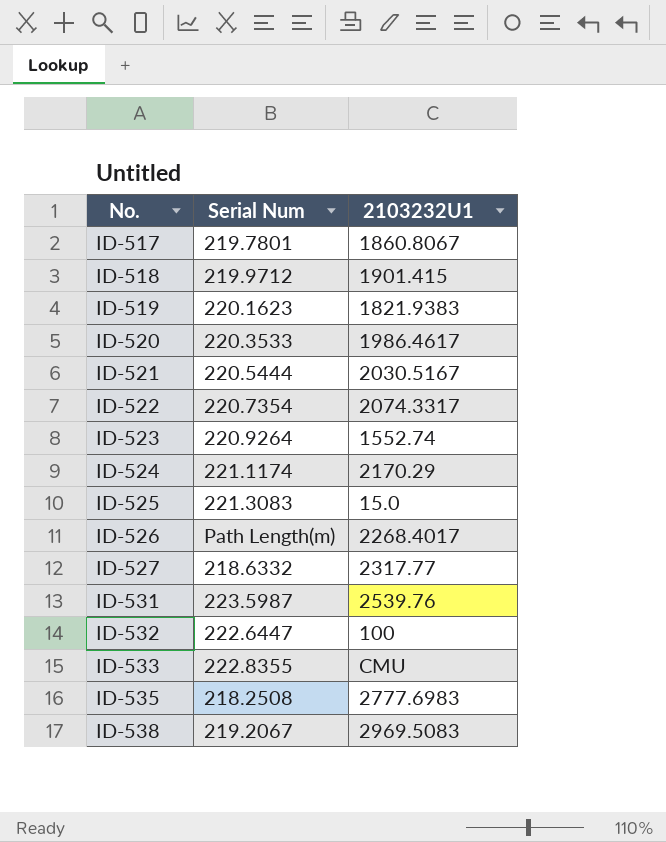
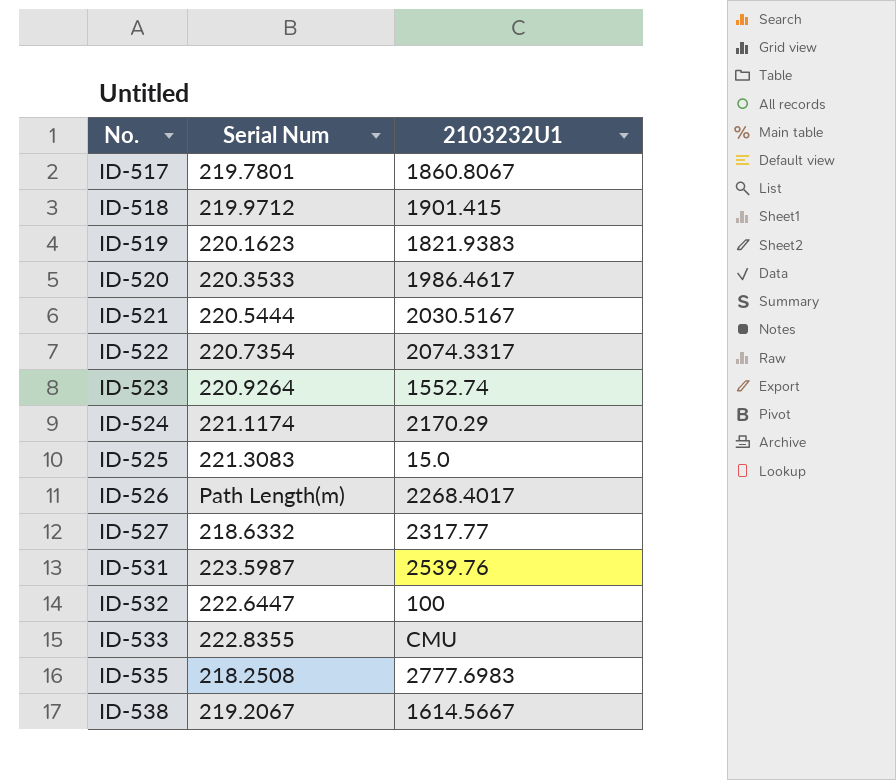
ID-538 | 2103232U1: 2969.5083 -> 1614.5667

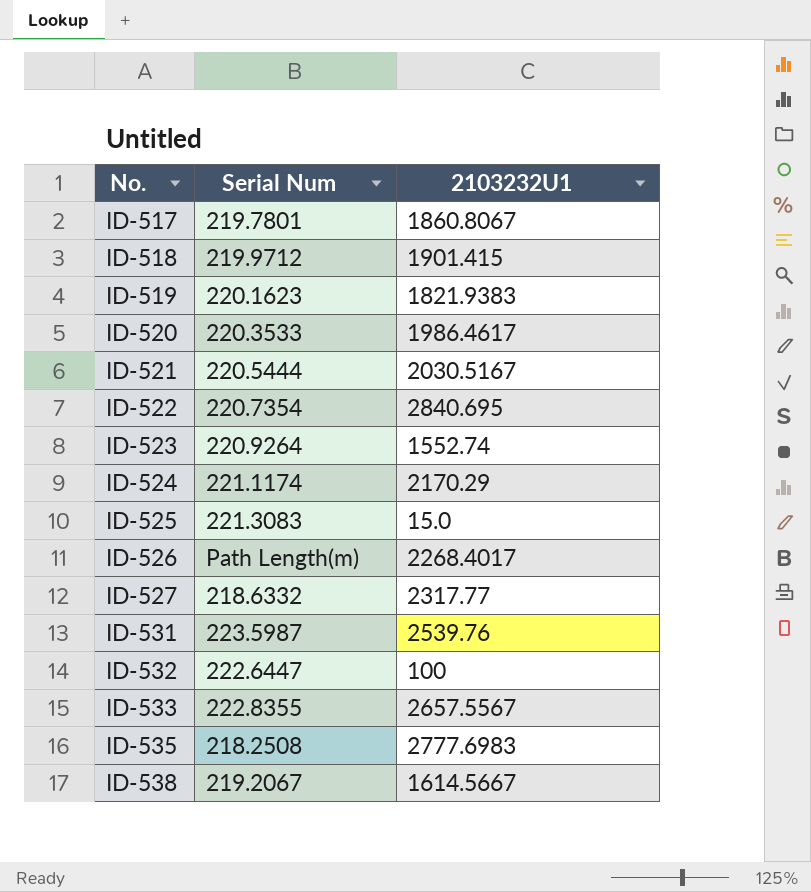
ID-522 | 2103232U1: 2074.3317 -> 2840.695
ID-533 | 2103232U1: CMU -> 2657.5567

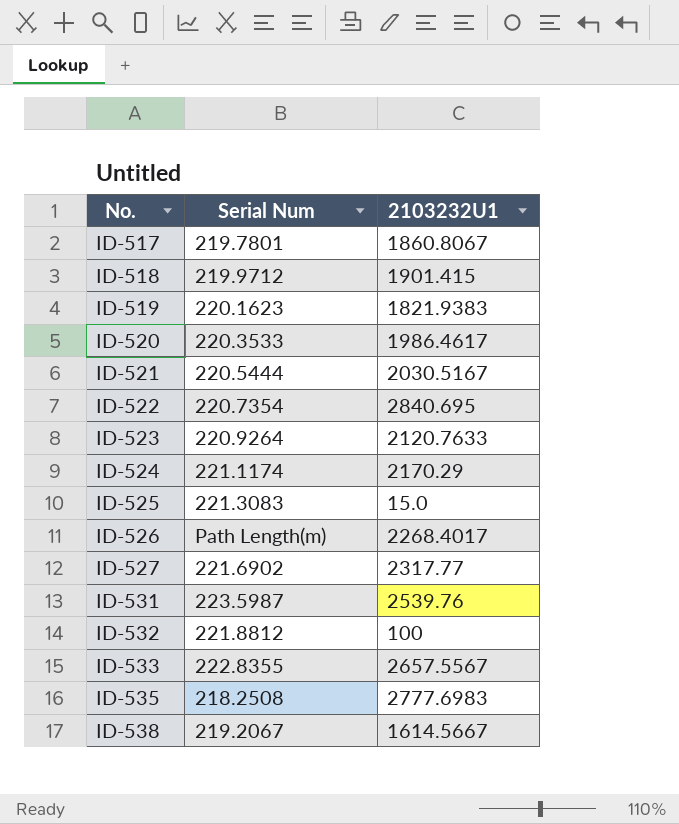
ID-523 | 2103232U1: 1552.74 -> 2120.7633
ID-527 | Serial Num: 218.6332 -> 221.6902
ID-532 | Serial Num: 222.6447 -> 221.8812

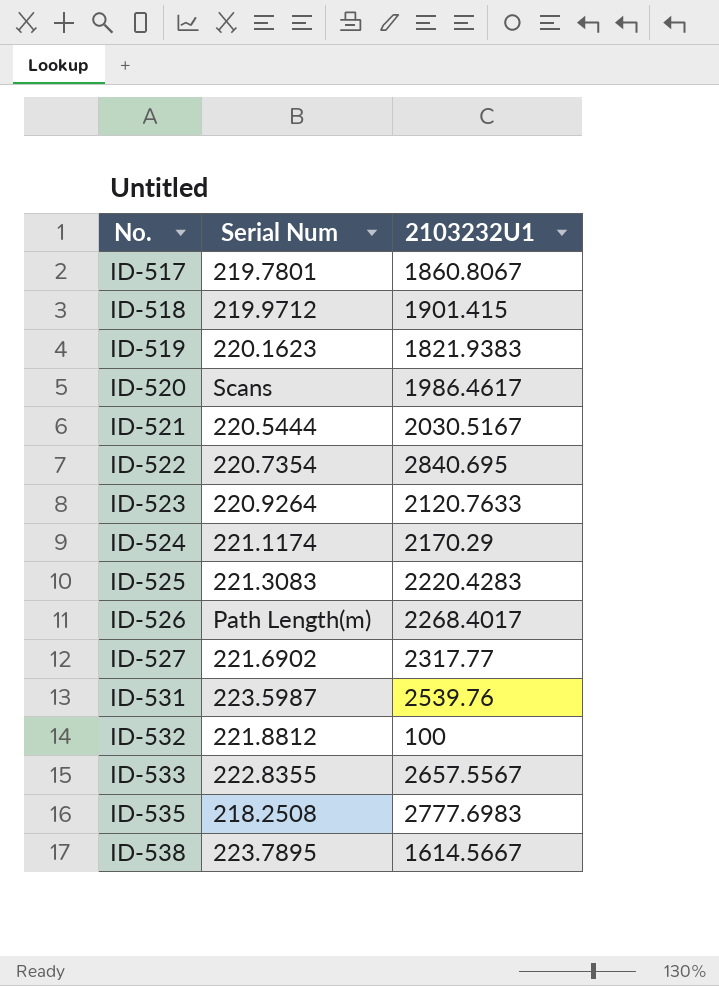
ID-520 | Serial Num: 220.3533 -> Scans
ID-525 | 2103232U1: 15.0 -> 2220.4283
ID-538 | Serial Num: 219.2067 -> 223.7895

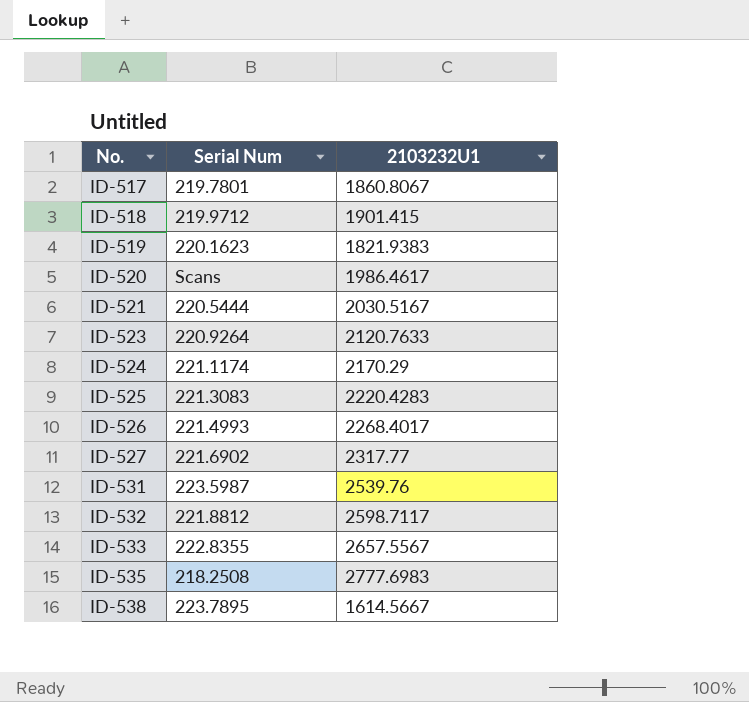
row ID-522: 220.7354 | 2840.695 -> none
ID-526 | Serial Num: Path Length(m) -> 221.4993
ID-532 | 2103232U1: 100 -> 2598.7117

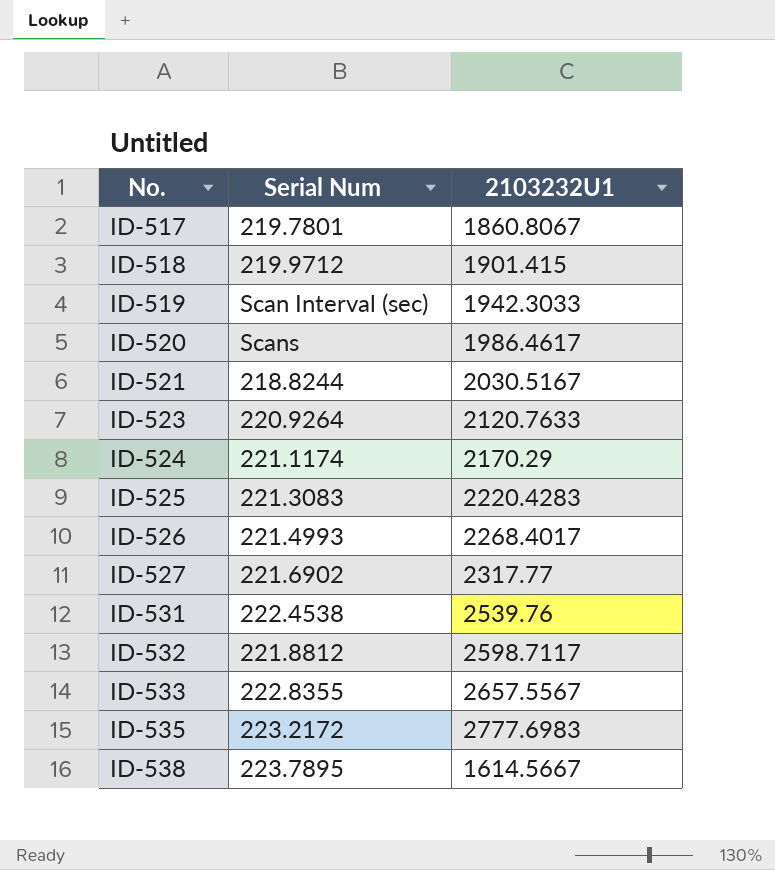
ID-519 | Serial Num: 220.1623 -> Scan Interval (sec)
ID-519 | 2103232U1: 1821.9383 -> 1942.3033
ID-521 | Serial Num: 220.5444 -> 218.8244
ID-531 | Serial Num: 223.5987 -> 222.4538
ID-535 | Serial Num: 218.2508 -> 223.2172

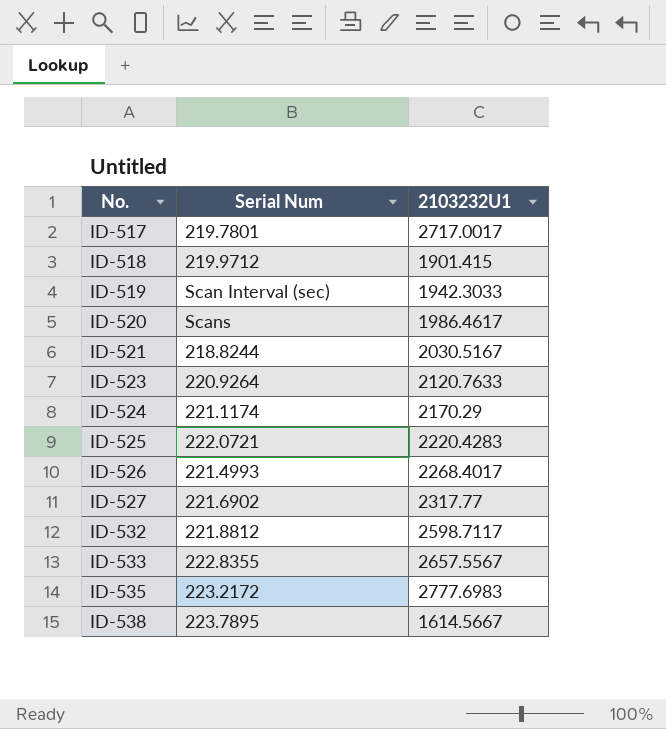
row ID-531: 222.4538 | 2539.76 -> none
ID-517 | 2103232U1: 1860.8067 -> 2717.0017
ID-525 | Serial Num: 221.3083 -> 222.0721

